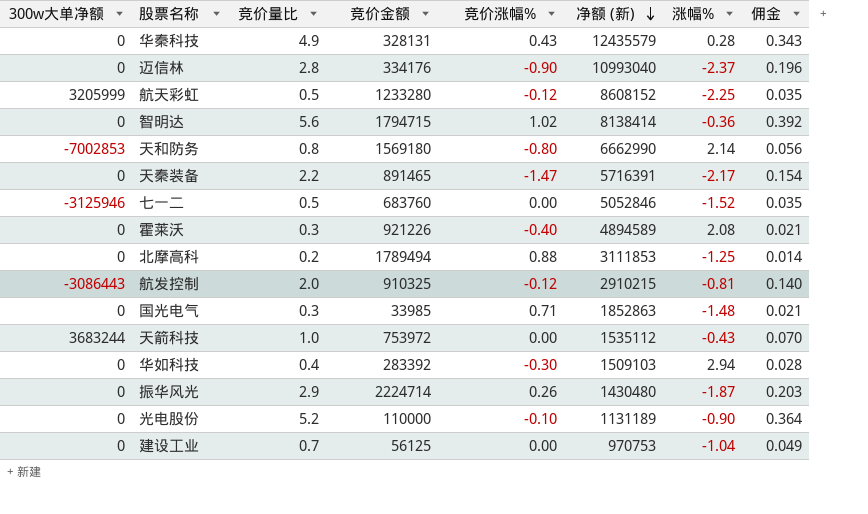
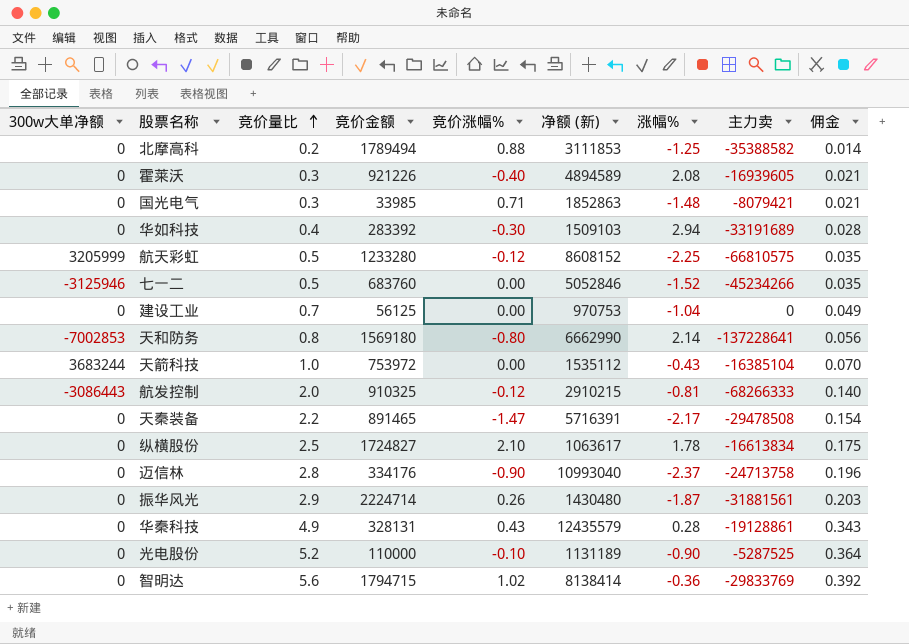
row order: 净额 (新) descending -> 竞价量比 ascending
column 主力卖 | position: none -> 8
row 纵横股份: none -> 0 | 2.5 | 1724827 | 2.10 | 1063617 | 1.78 | -16613834 | 0.175

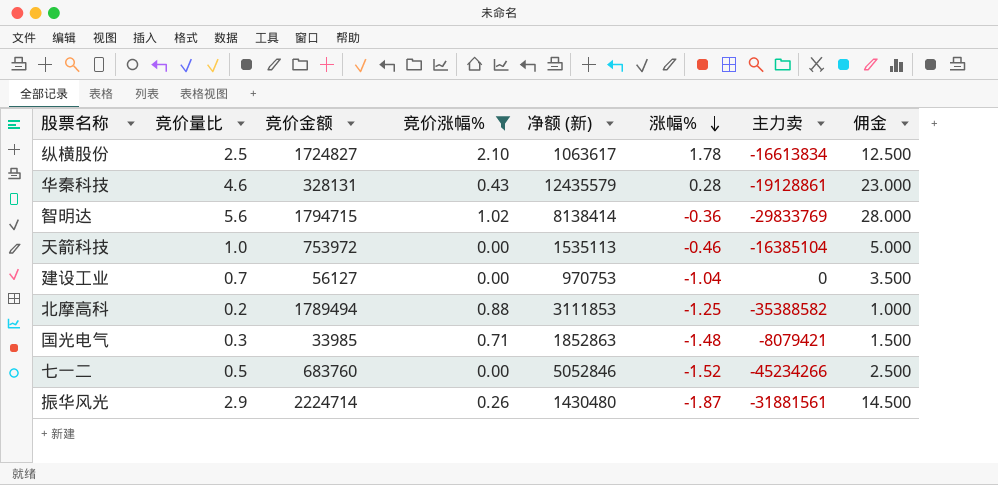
filter: none -> 竞价涨幅% >= 0.00
row order: 竞价量比 ascending -> 涨幅% descending
column 300w大单净额 | position: 1 -> none
column 佣金 | formula: [竞价量比] * 0.07 -> [竞价量比] * 5
华秦科技 | 竞价量比: 4.9 -> 4.6
天箭科技 | 净额 (新): 1535112 -> 1535113
天箭科技 | 涨幅%: -0.43 -> -0.46
建设工业 | 竞价金额: 56125 -> 56127

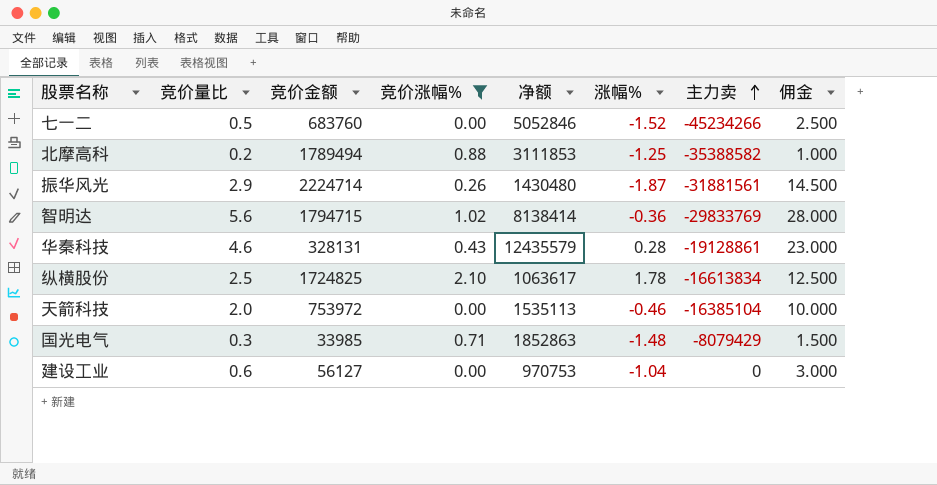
row order: 涨幅% descending -> 主力卖 ascending
column name: 净额 (新) -> 净额
纵横股份 | 竞价金额: 1724827 -> 1724825
天箭科技 | 竞价量比: 1.0 -> 2.0
天箭科技 | 佣金: 5.000 -> 10.000
国光电气 | 主力卖: -8079421 -> -8079429
建设工业 | 竞价量比: 0.7 -> 0.6
建设工业 | 佣金: 3.500 -> 3.000

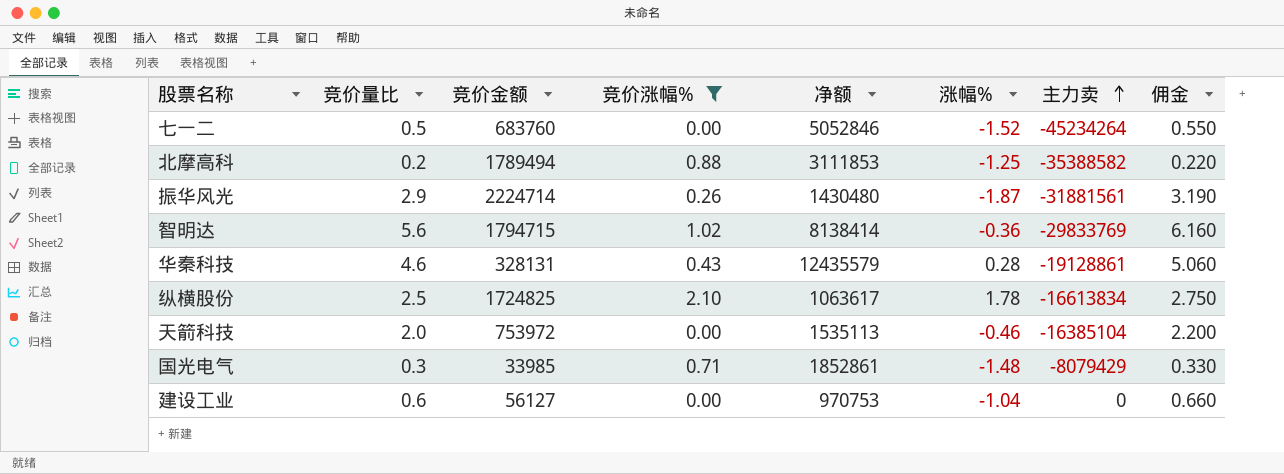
column 佣金 | formula: [竞价量比] * 5 -> [竞价量比] * 1.1
七一二 | 主力卖: -45234266 -> -45234264
国光电气 | 净额: 1852863 -> 1852861

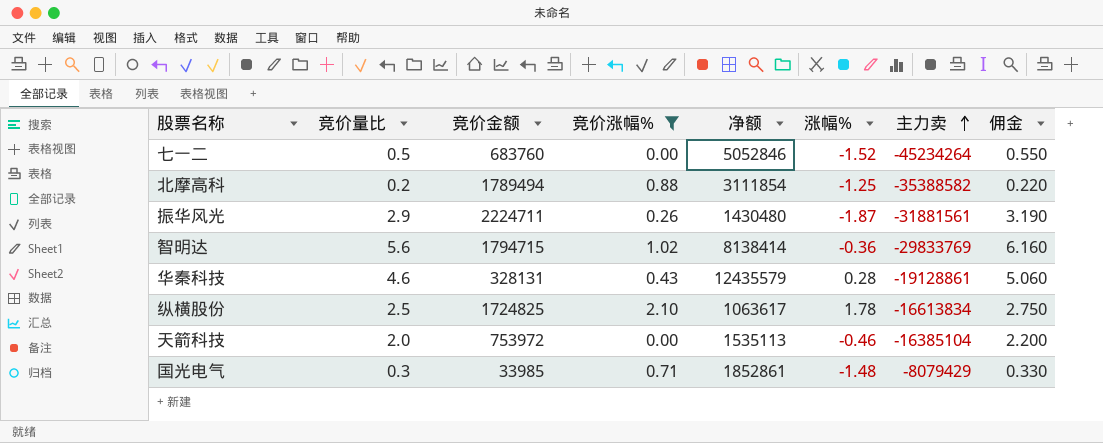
row 建设工业: 0.6 | 56127 | 0.00 | 970753 | -1.04 | 0 | 0.660 -> none
北摩高科 | 净额: 3111853 -> 3111854
振华风光 | 竞价金额: 2224714 -> 2224711

